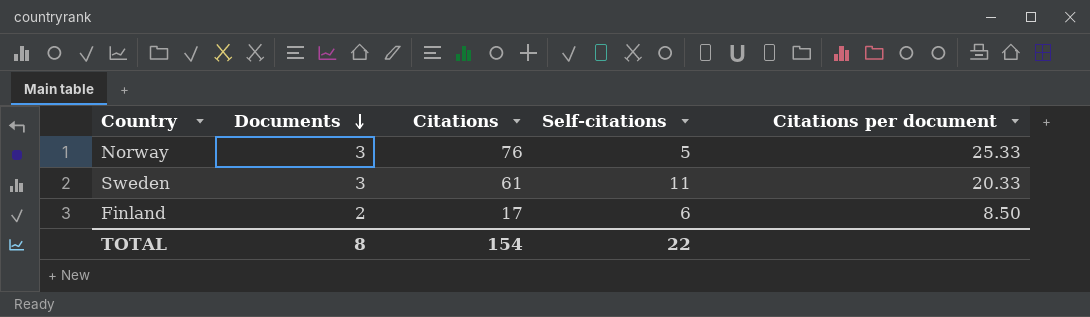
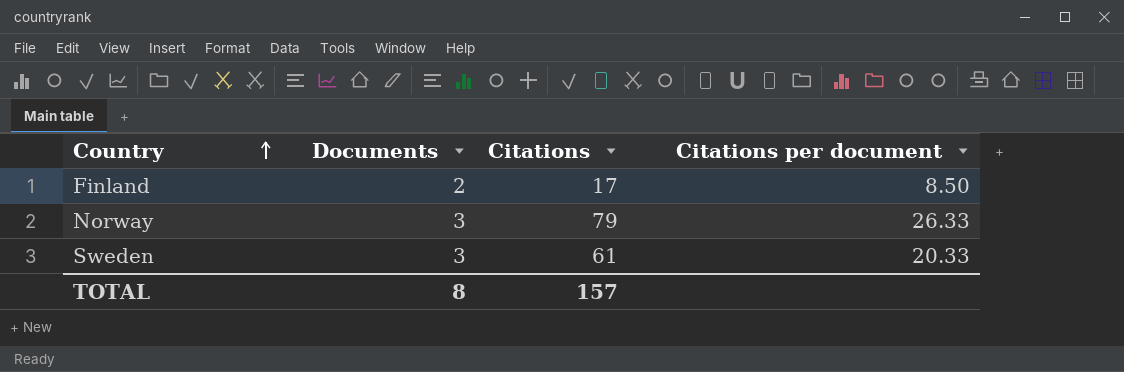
row order: Documents descending -> Country ascending
column Self-citations | position: 4 -> none
Norway | Citations: 76 -> 79
Norway | Citations per document: 25.33 -> 26.33
TOTAL | Citations: 154 -> 157

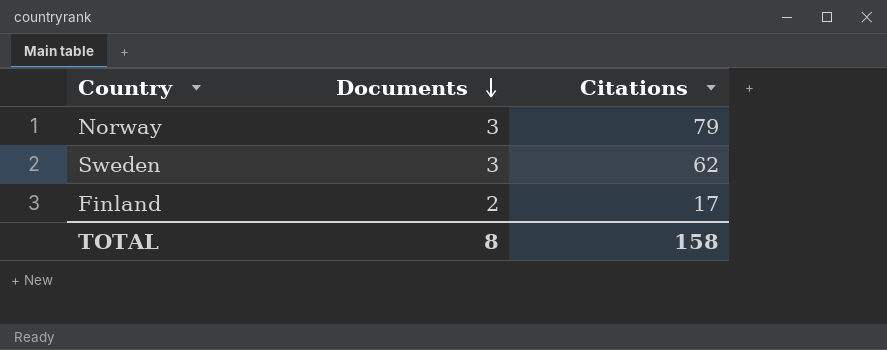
row order: Country ascending -> Documents descending
column Citations per document | formula: [Citations] / [Documents] -> none
Sweden | Citations: 61 -> 62
TOTAL | Citations: 157 -> 158

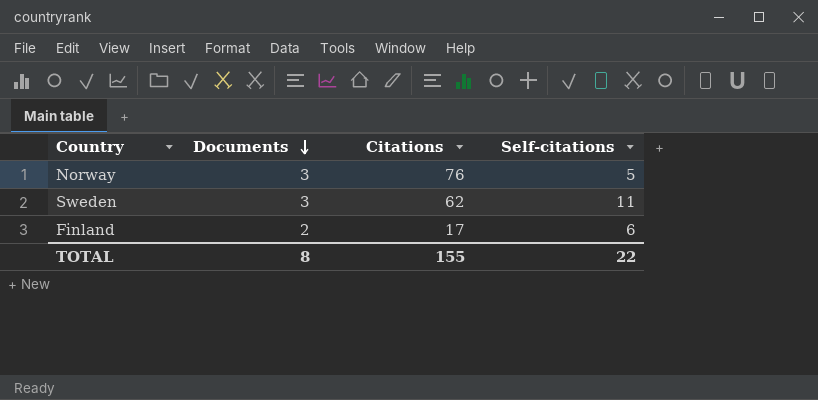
column Self-citations | position: none -> 4
Norway | Citations: 79 -> 76
TOTAL | Citations: 158 -> 155

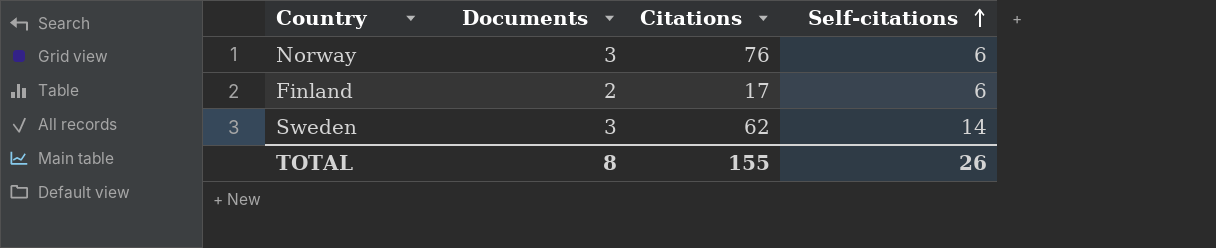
row order: Documents descending -> Self-citations ascending
Norway | Self-citations: 5 -> 6
Sweden | Self-citations: 11 -> 14
TOTAL | Self-citations: 22 -> 26

